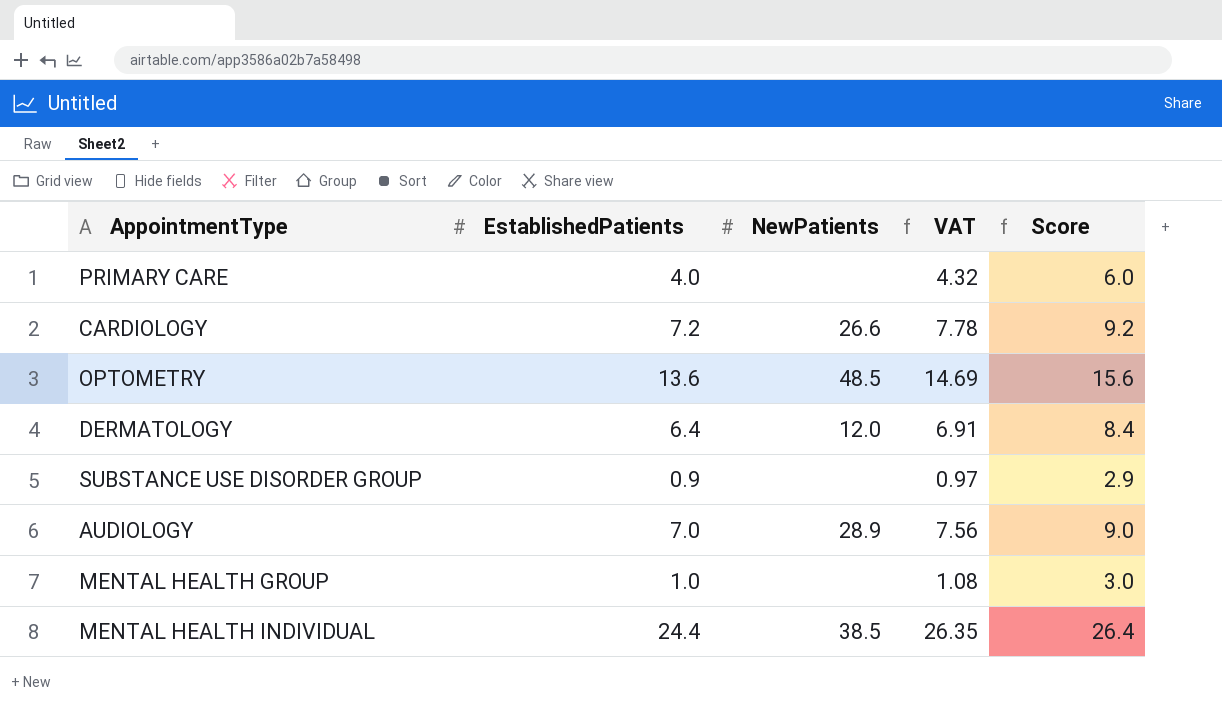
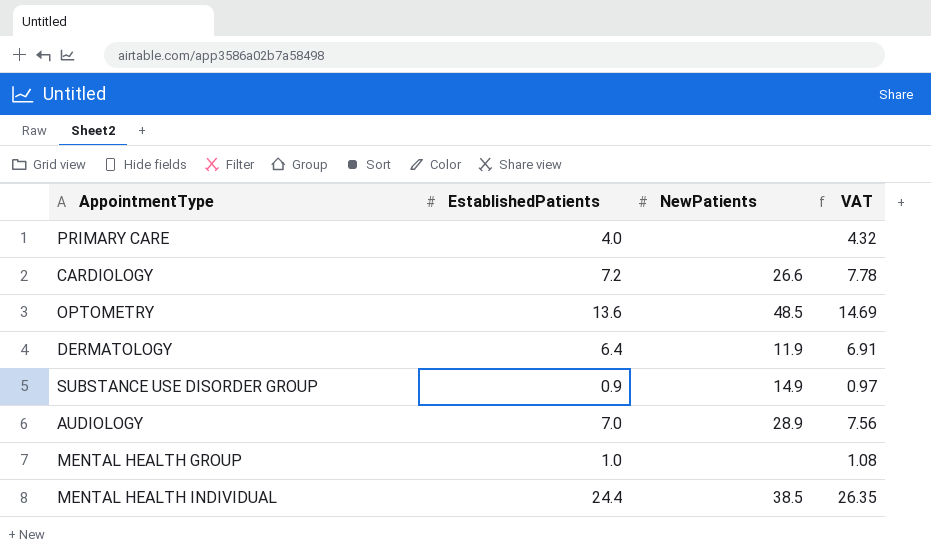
column Score | formula: [EstablishedPatients] + 2 -> none
DERMATOLOGY | NewPatients: 12.0 -> 11.9
SUBSTANCE USE DISORDER GROUP | NewPatients: none -> 14.9

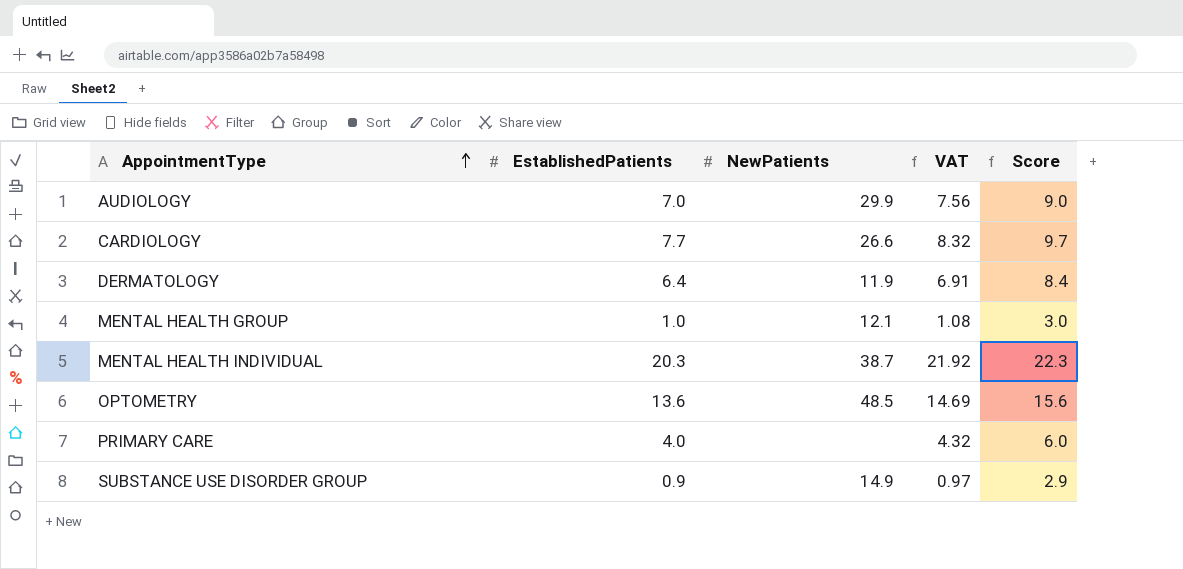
row order: none -> AppointmentType ascending
column Score | formula: none -> [EstablishedPatients] + 2
AUDIOLOGY | NewPatients: 28.9 -> 29.9
CARDIOLOGY | EstablishedPatients: 7.2 -> 7.7
CARDIOLOGY | VAT: 7.78 -> 8.32
MENTAL HEALTH GROUP | NewPatients: none -> 12.1
MENTAL HEALTH INDIVIDUAL | EstablishedPatients: 24.4 -> 20.3
MENTAL HEALTH INDIVIDUAL | NewPatients: 38.5 -> 38.7
MENTAL HEALTH INDIVIDUAL | VAT: 26.35 -> 21.92

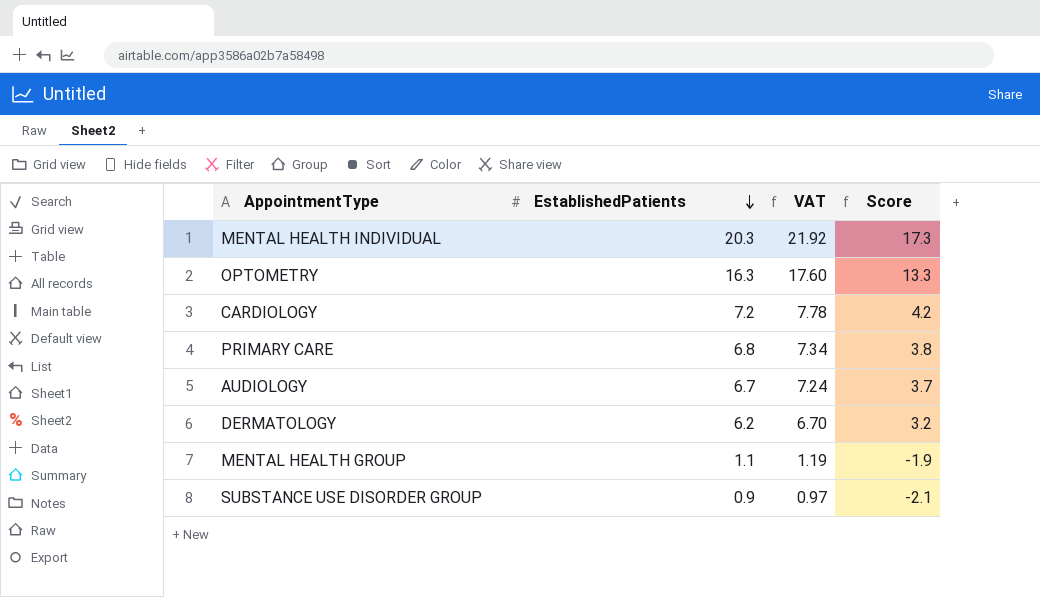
row order: AppointmentType ascending -> EstablishedPatients descending
column NewPatients | position: 3 -> none
column Score | formula: [EstablishedPatients] + 2 -> [EstablishedPatients] - 3
OPTOMETRY | EstablishedPatients: 13.6 -> 16.3
OPTOMETRY | VAT: 14.69 -> 17.60
CARDIOLOGY | EstablishedPatients: 7.7 -> 7.2
CARDIOLOGY | VAT: 8.32 -> 7.78
PRIMARY CARE | EstablishedPatients: 4.0 -> 6.8
PRIMARY CARE | VAT: 4.32 -> 7.34
AUDIOLOGY | EstablishedPatients: 7.0 -> 6.7
AUDIOLOGY | VAT: 7.56 -> 7.24
DERMATOLOGY | EstablishedPatients: 6.4 -> 6.2
DERMATOLOGY | VAT: 6.91 -> 6.70
MENTAL HEALTH GROUP | EstablishedPatients: 1.0 -> 1.1
MENTAL HEALTH GROUP | VAT: 1.08 -> 1.19

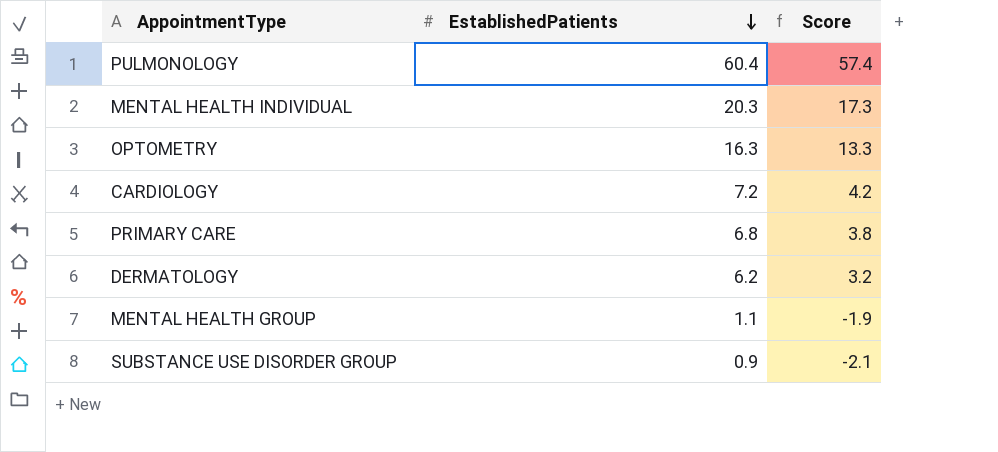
column VAT | formula: [EstablishedPatients] * 1.08 -> none
row AUDIOLOGY: 6.7 | 7.24 | 3.7 -> none
row PULMONOLOGY: none -> 60.4 | 57.4

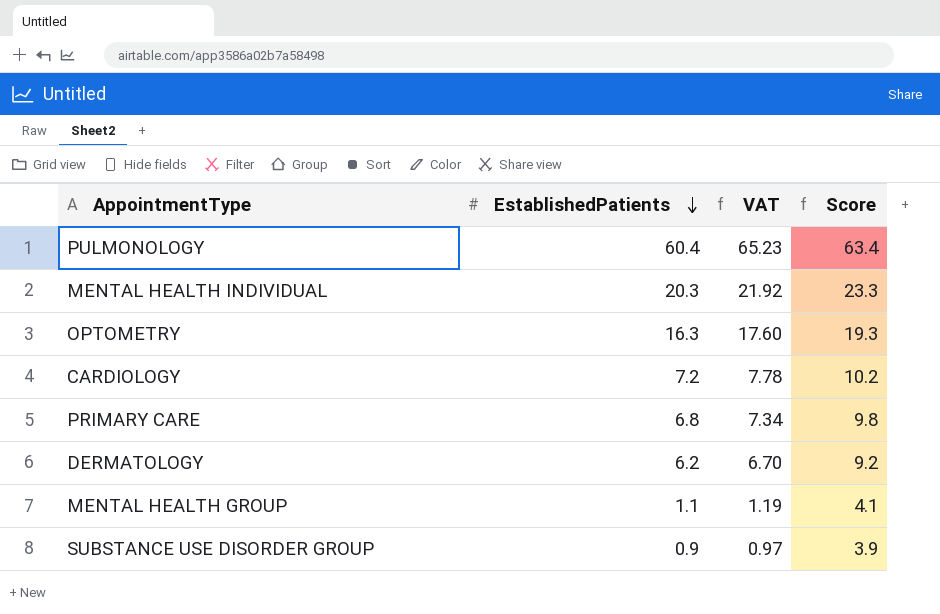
column VAT | formula: none -> [EstablishedPatients] * 1.08
column Score | formula: [EstablishedPatients] - 3 -> [EstablishedPatients] + 3

